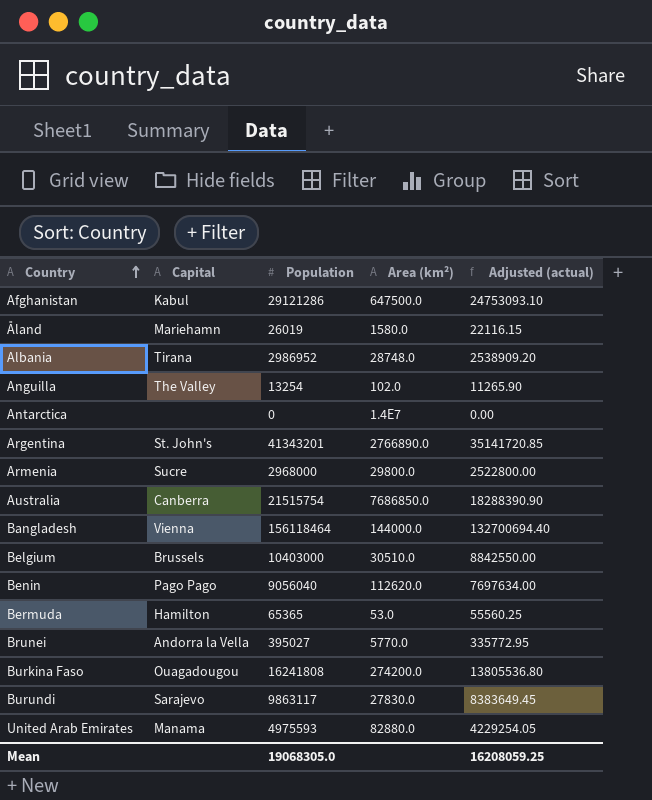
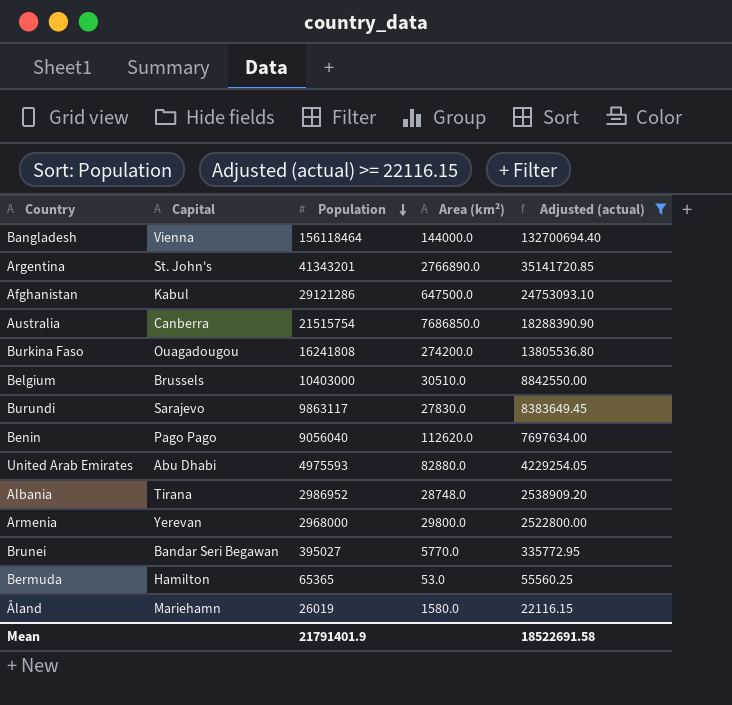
filter: none -> Adjusted (actual) >= 22116.15
row order: Country ascending -> Population descending
United Arab Emirates | Capital: Manama -> Abu Dhabi
Armenia | Capital: Sucre -> Yerevan
Brunei | Capital: Andorra la Vella -> Bandar Seri Begawan
Mean | Population: 19068305.0 -> 21791401.9
Mean | Adjusted (actual): 16208059.25 -> 18522691.58

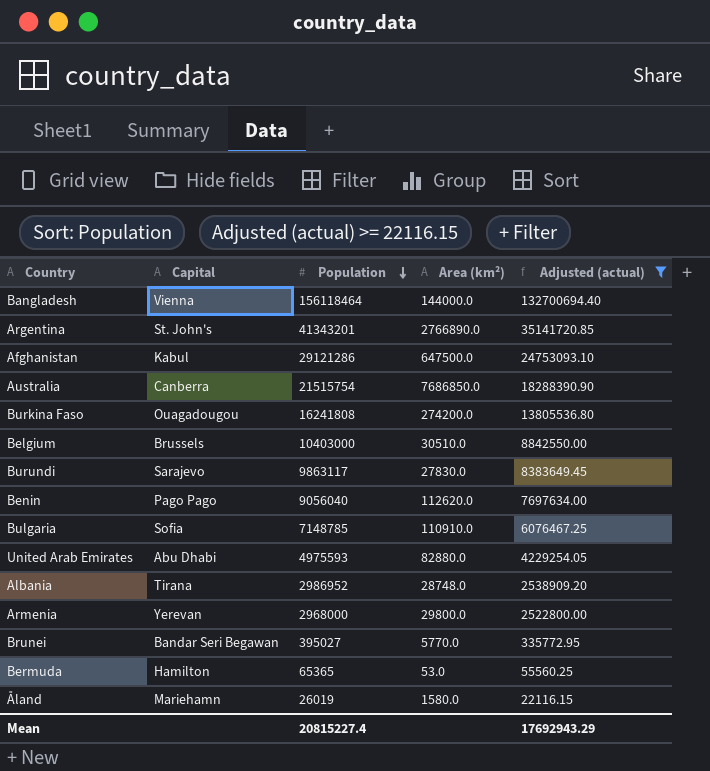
row Bulgaria: none -> Sofia | 7148785 | 110910.0 | 6076467.25
Mean | Population: 21791401.9 -> 20815227.4
Mean | Adjusted (actual): 18522691.58 -> 17692943.29

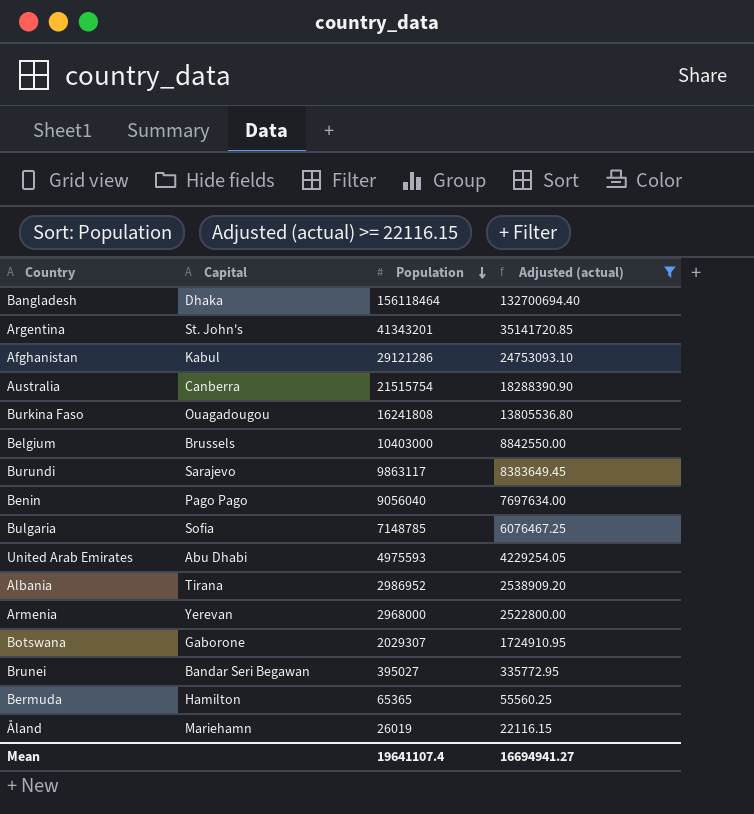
column Area (km²) | position: 4 -> none
Bangladesh | Capital: Vienna -> Dhaka
row Botswana: none -> Gaborone | 2029307 | 1724910.95
Mean | Population: 20815227.4 -> 19641107.4
Mean | Adjusted (actual): 17692943.29 -> 16694941.27

